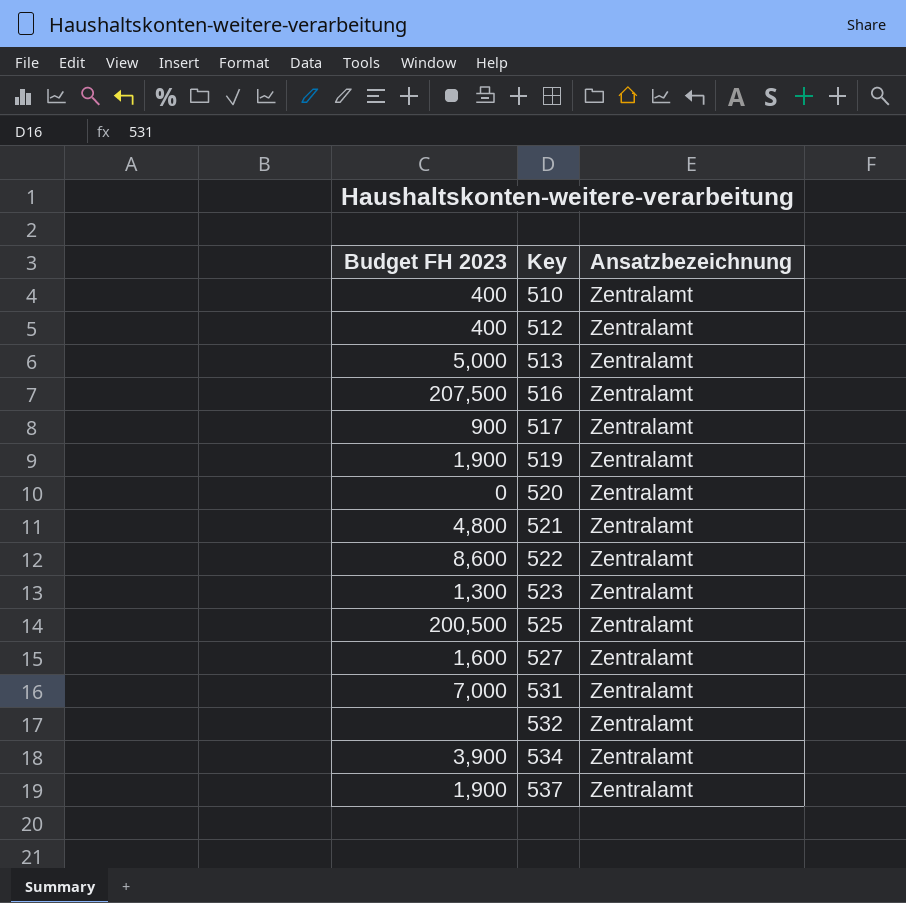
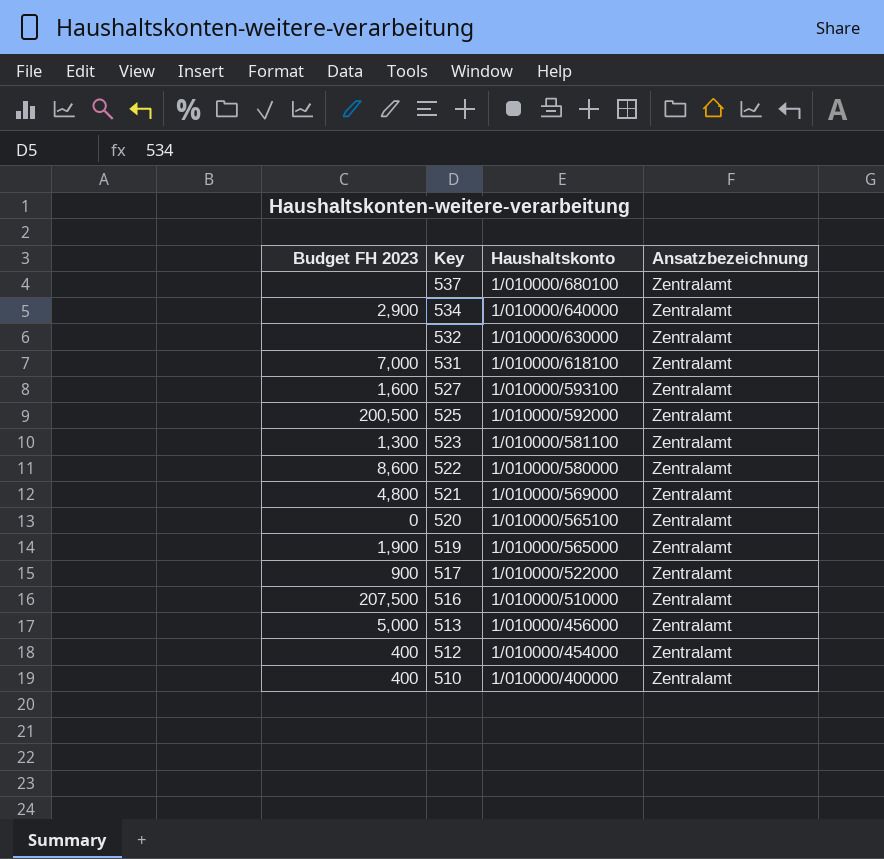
row order: Key ascending -> Key descending
column Haushaltskonto | position: none -> 3
537 | Budget FH 2023: 1,900 -> none
534 | Budget FH 2023: 3,900 -> 2,900

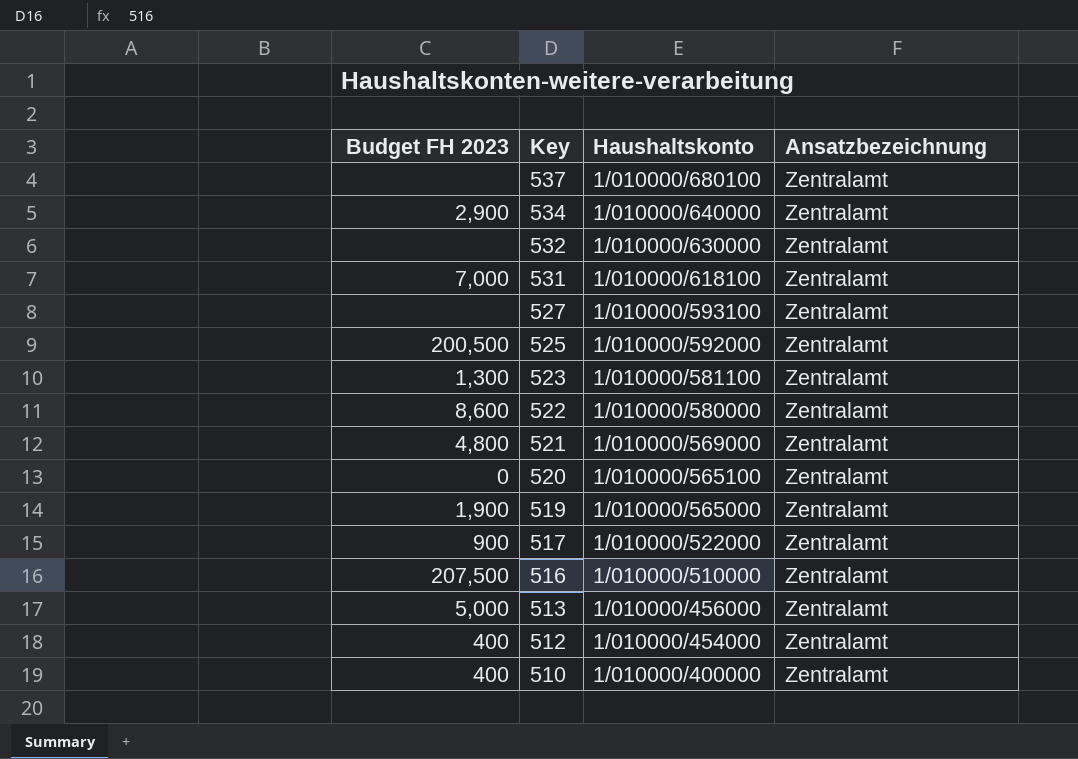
527 | Budget FH 2023: 1,600 -> none

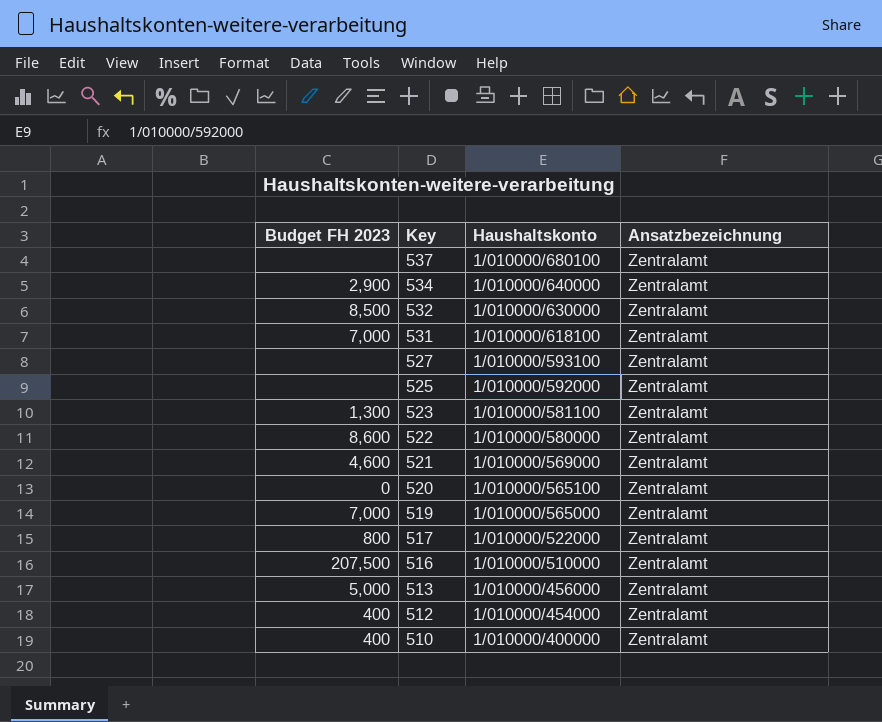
532 | Budget FH 2023: none -> 8,500
525 | Budget FH 2023: 200,500 -> none
521 | Budget FH 2023: 4,800 -> 4,600
519 | Budget FH 2023: 1,900 -> 7,000
517 | Budget FH 2023: 900 -> 800

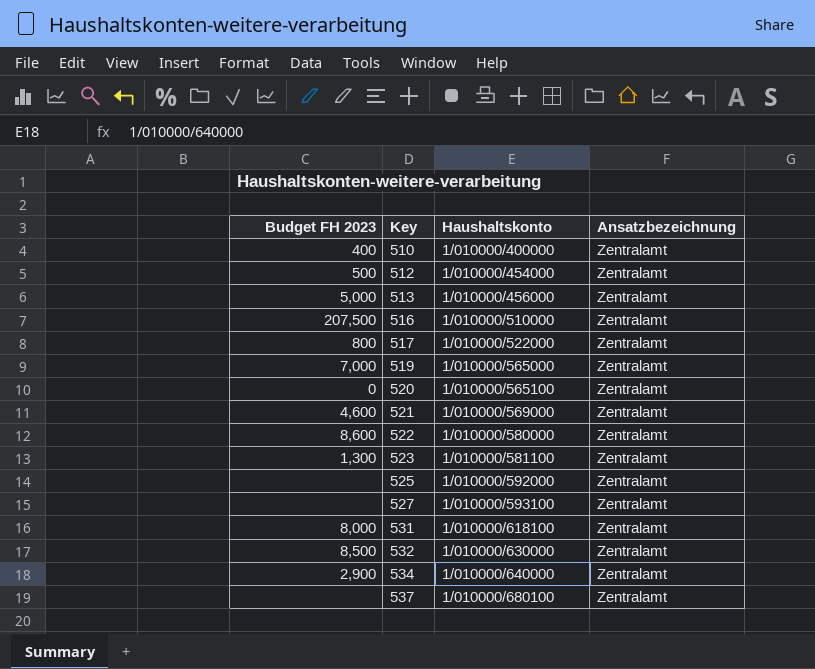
row order: Key descending -> Key ascending
512 | Budget FH 2023: 400 -> 500
531 | Budget FH 2023: 7,000 -> 8,000

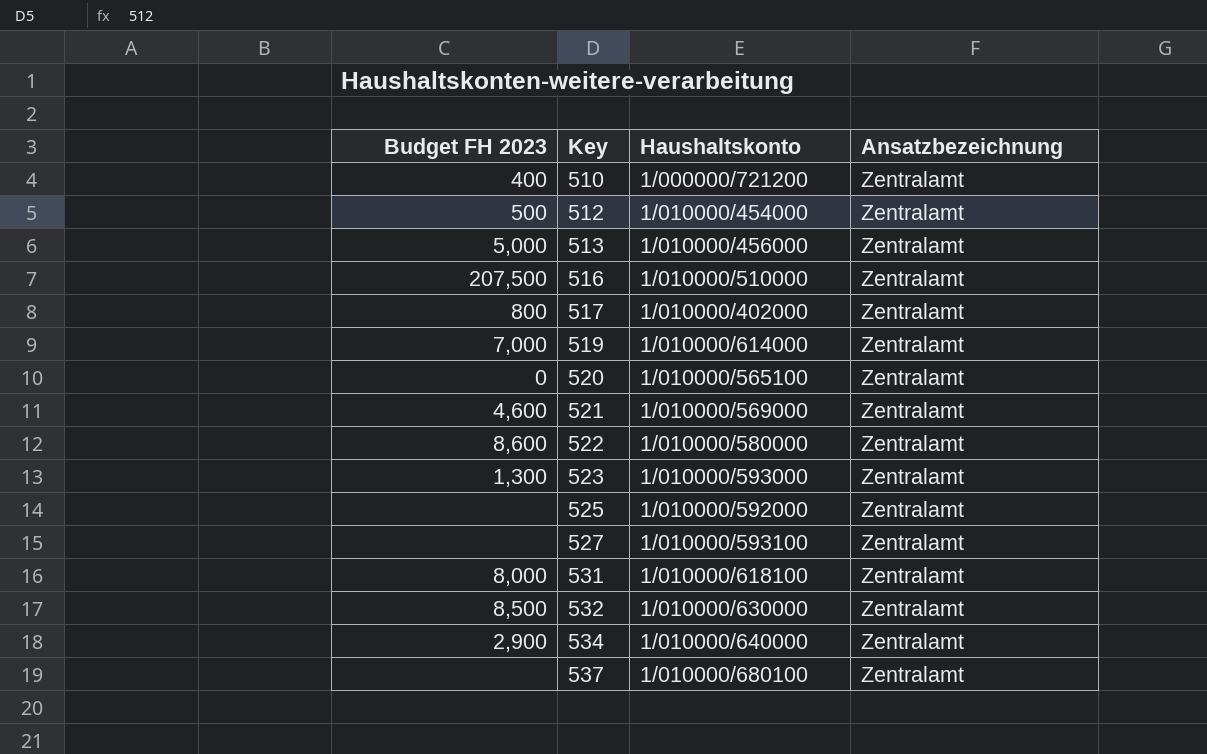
510 | Haushaltskonto: 1/010000/400000 -> 1/000000/721200
517 | Haushaltskonto: 1/010000/522000 -> 1/010000/402000
519 | Haushaltskonto: 1/010000/565000 -> 1/010000/614000
523 | Haushaltskonto: 1/010000/581100 -> 1/010000/593000

